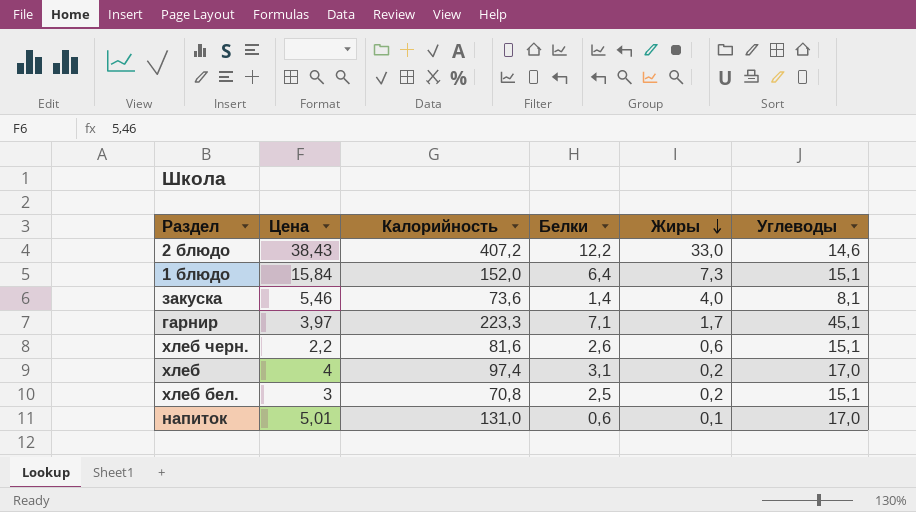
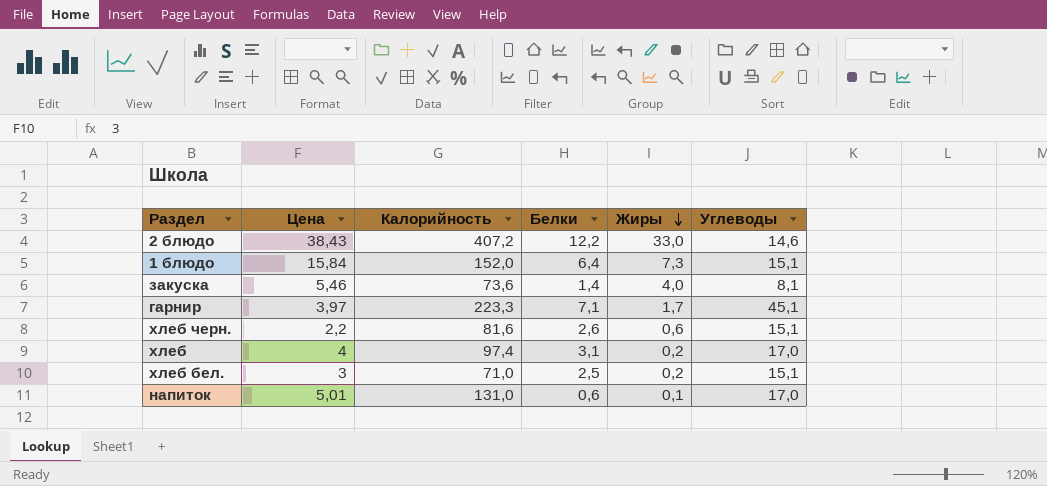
хлеб бел. | Калорийность: 70,8 -> 71,0

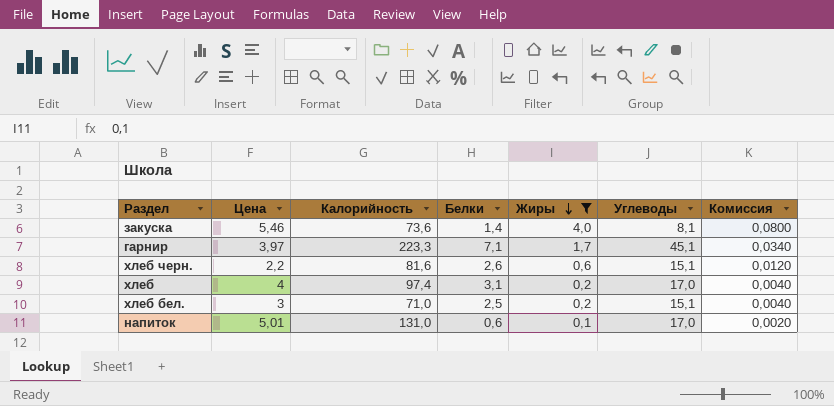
filter: none -> Жиры <= 4,0
column Комиссия | formula: none -> [Жиры] * 0,02

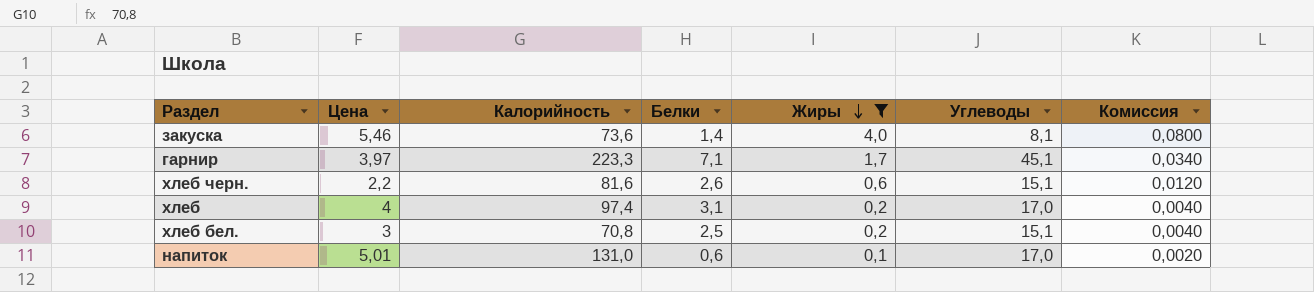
хлеб бел. | Калорийность: 71,0 -> 70,8

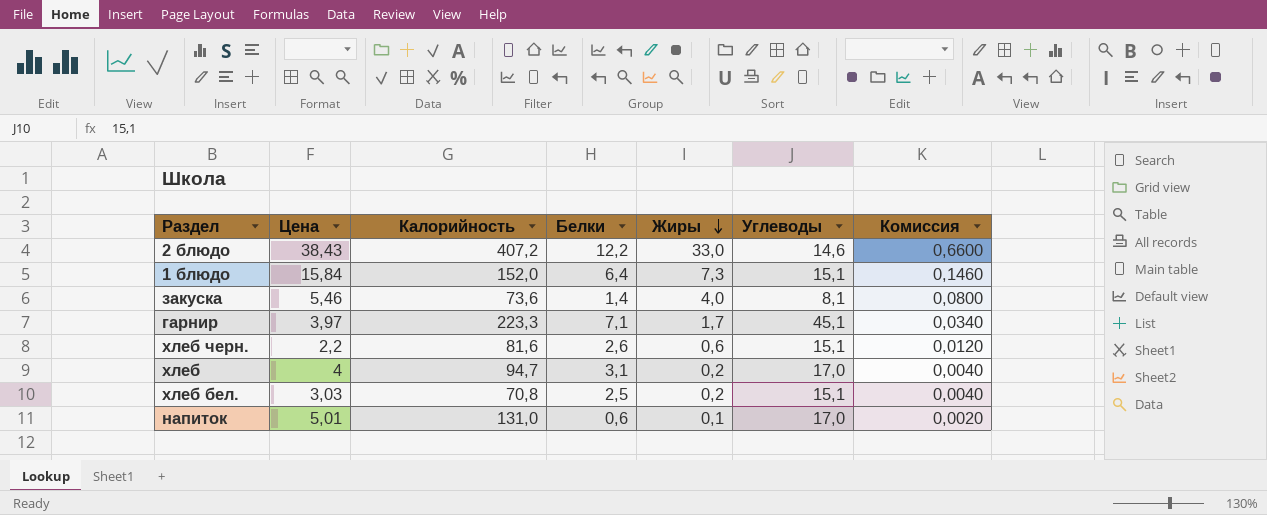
filter: Жиры <= 4,0 -> none
хлеб | Калорийность: 97,4 -> 94,7
хлеб бел. | Цена: 3 -> 3,03

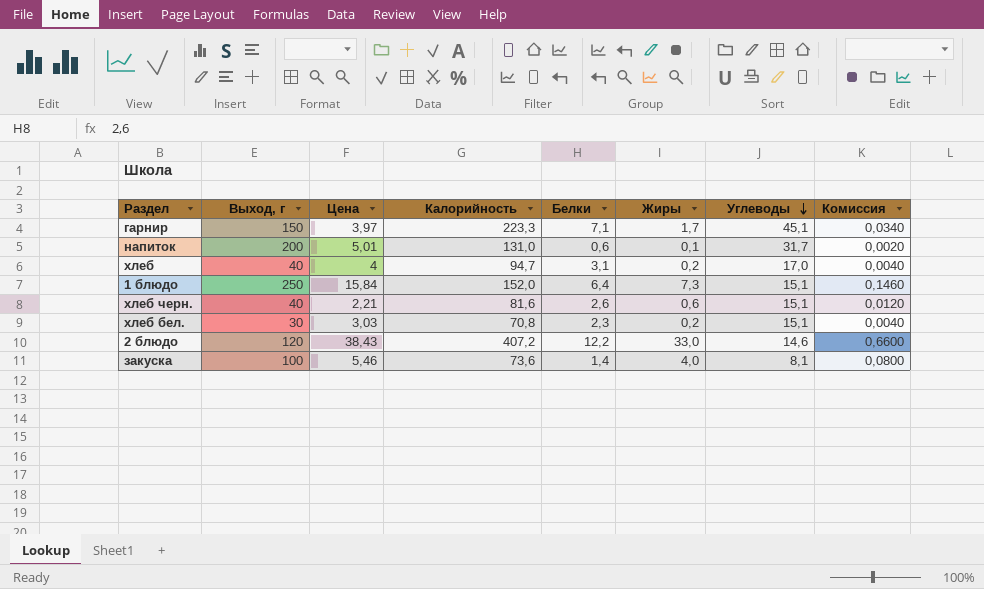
row order: Жиры descending -> Углеводы descending
column Выход, г | position: none -> 2
напиток | Углеводы: 17,0 -> 31,7
хлеб черн. | Цена: 2,2 -> 2,21
хлеб бел. | Белки: 2,5 -> 2,3

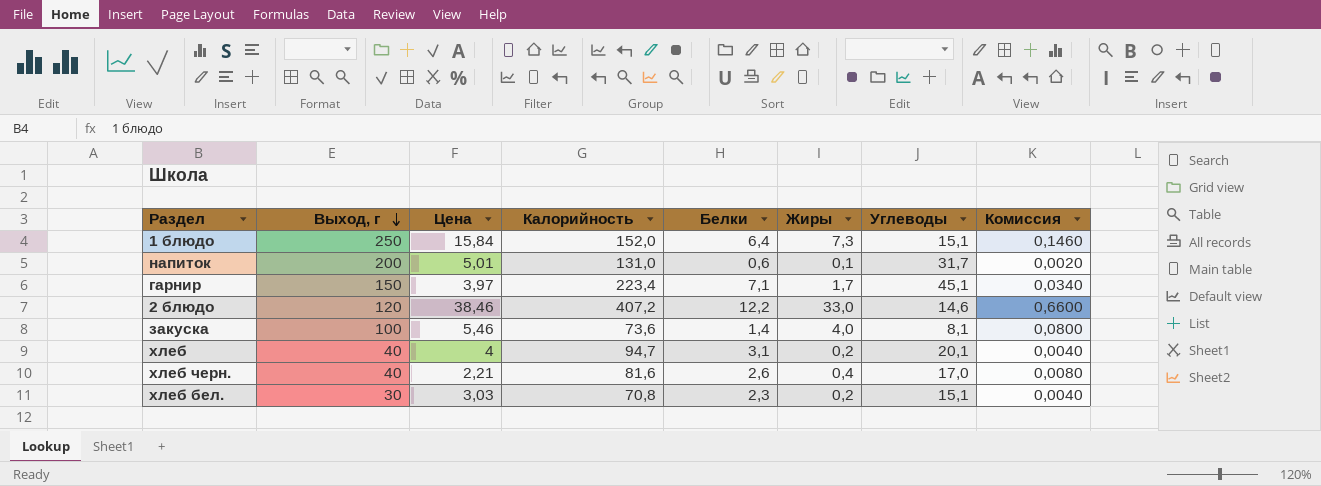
row order: Углеводы descending -> Выход, г descending
гарнир | Калорийность: 223,3 -> 223,4
2 блюдо | Цена: 38,43 -> 38,46
хлеб | Углеводы: 17,0 -> 20,1
хлеб черн. | Жиры: 0,6 -> 0,4
хлеб черн. | Углеводы: 15,1 -> 17,0
хлеб черн. | Комиссия: 0,0120 -> 0,0080

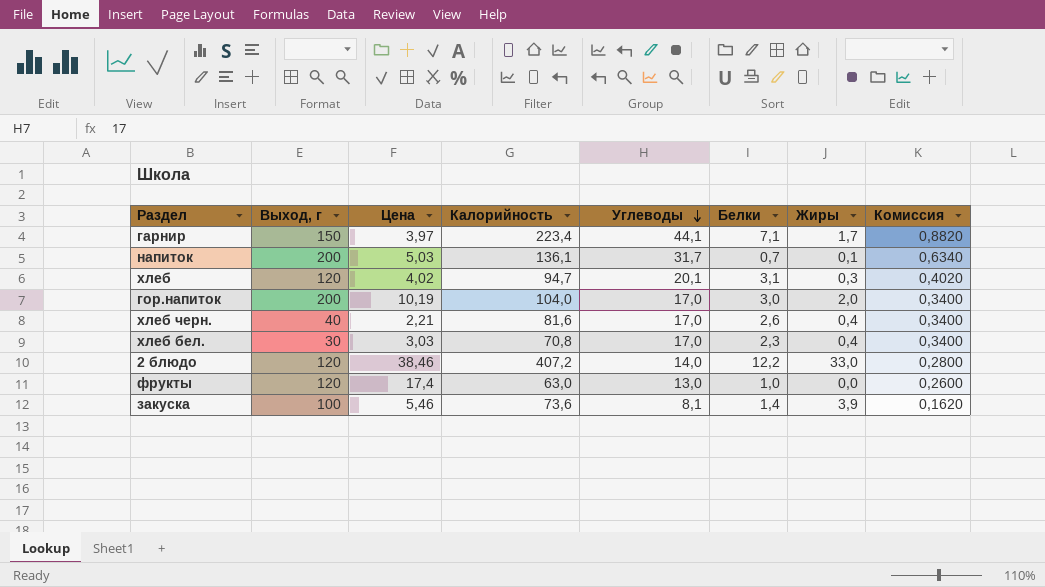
row order: Выход, г descending -> Углеводы descending
column Углеводы | position: 7 -> 5
column Комиссия | formula: [Жиры] * 0,02 -> [Углеводы] * 0,02
row 1 блюдо: 250 | 15,84 | 152,0 | 6,4 | 7,3 | 15,1 | 0,1460 -> none
гарнир | Углеводы: 45,1 -> 44,1
напиток | Цена: 5,01 -> 5,03
напиток | Калорийность: 131,0 -> 136,1
напиток | Белки: 0,6 -> 0,7
хлеб | Выход, г: 40 -> 120
хлеб | Цена: 4 -> 4,02
хлеб | Жиры: 0,2 -> 0,3
row гор.напиток: none -> 200 | 10,19 | 104,0 | 17,0 | 3,0 | 2,0 | 0,3400
хлеб бел. | Углеводы: 15,1 -> 17,0
хлеб бел. | Жиры: 0,2 -> 0,4
2 блюдо | Углеводы: 14,6 -> 14,0
row фрукты: none -> 120 | 17,4 | 63,0 | 13,0 | 1,0 | 0,0 | 0,2600
закуска | Жиры: 4,0 -> 3,9

